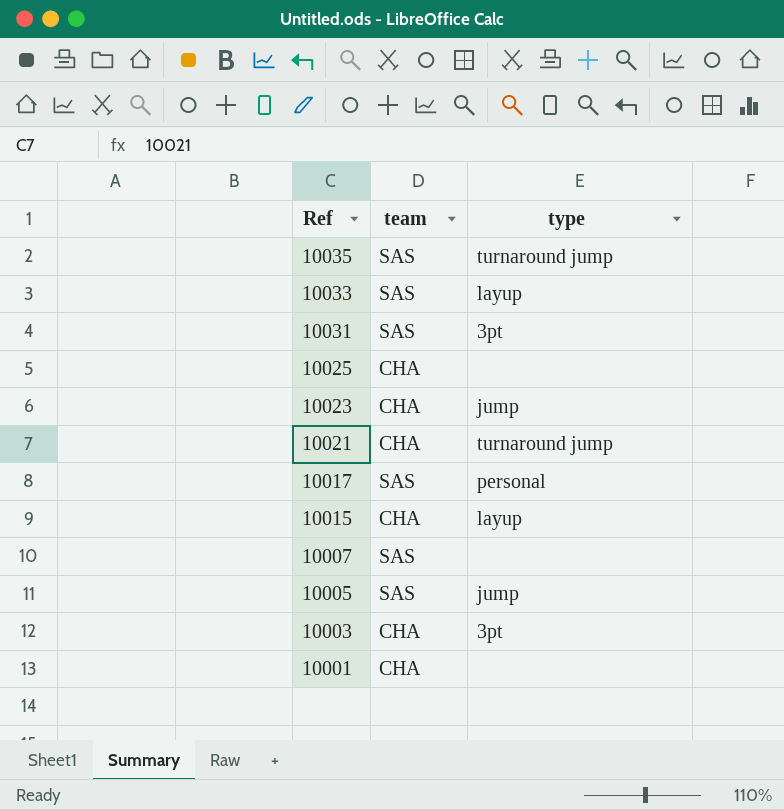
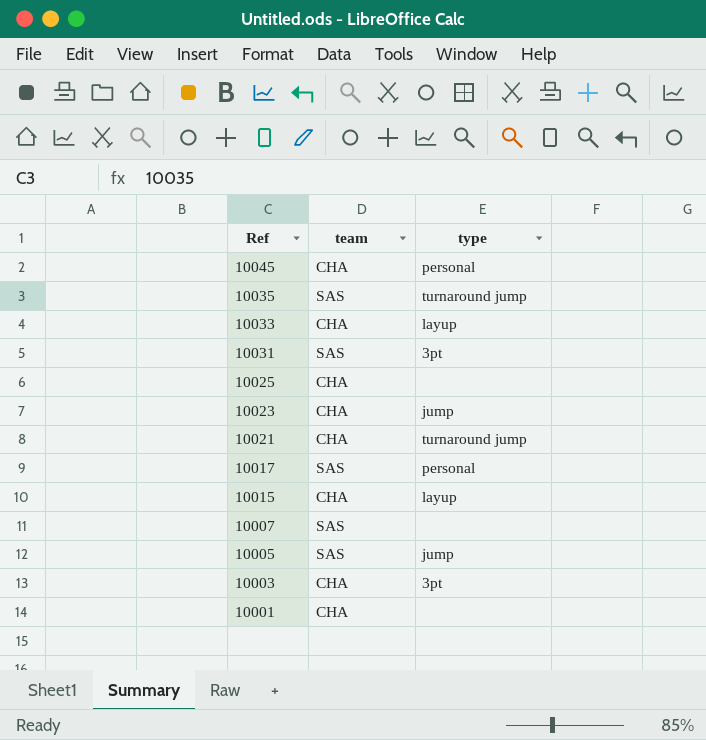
row 10045: none -> CHA | personal
10033 | team: SAS -> CHA

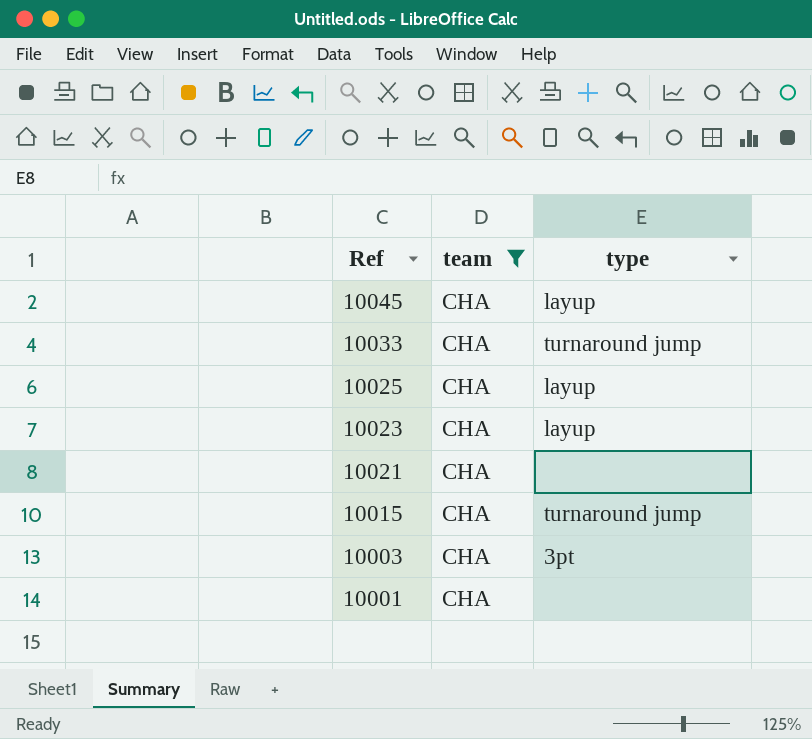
filter: none -> team = CHA
10045 | type: personal -> layup
10033 | type: layup -> turnaround jump
10025 | type: none -> layup
10023 | type: jump -> layup
10021 | type: turnaround jump -> none
10015 | type: layup -> turnaround jump

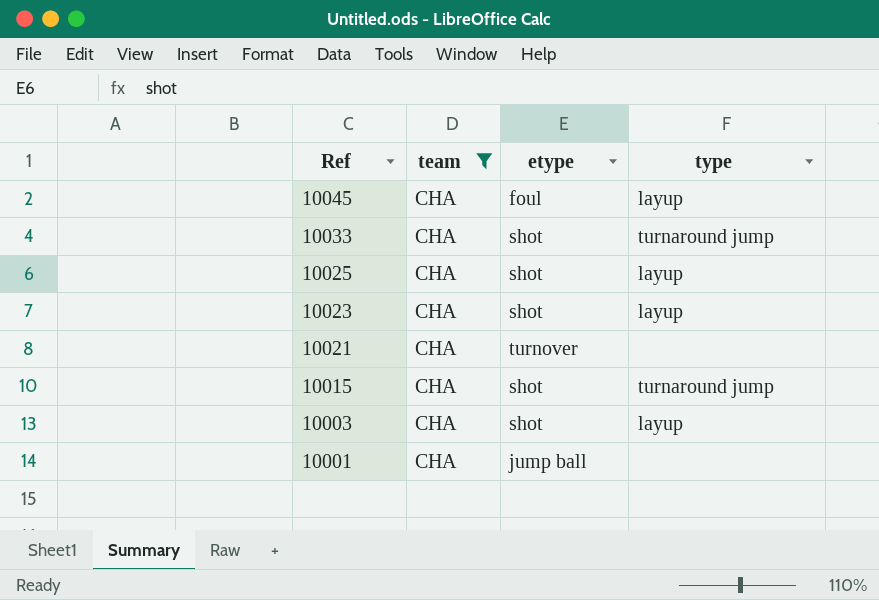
column etype | position: none -> 3
10003 | type: 3pt -> layup

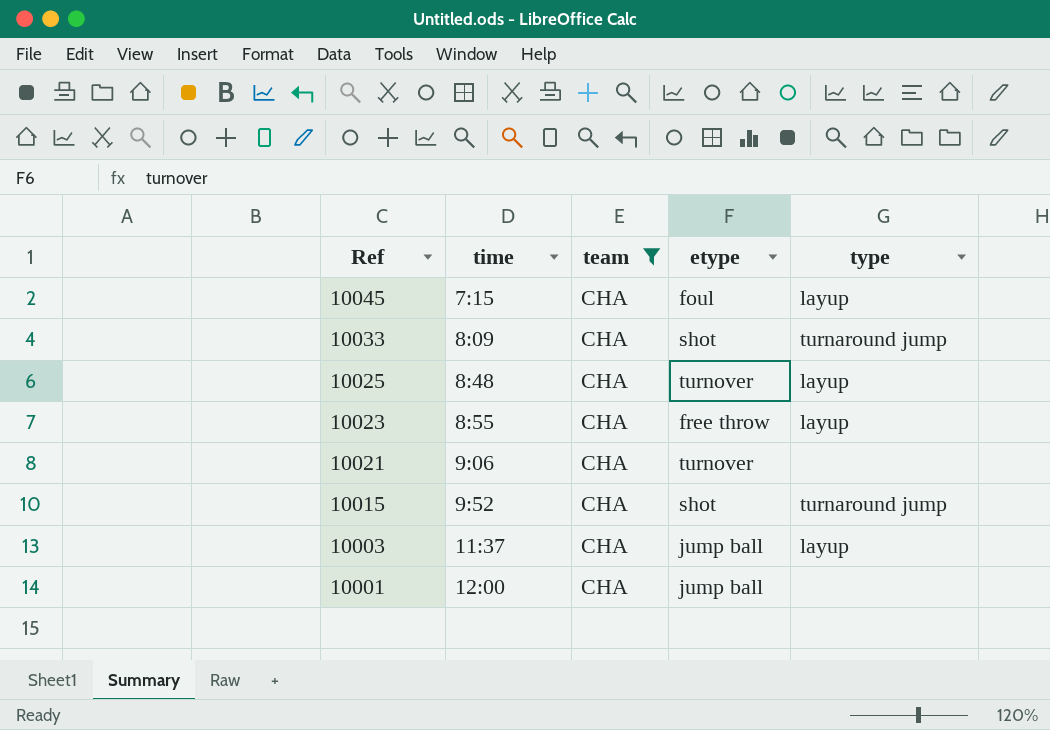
column time | position: none -> 2
10025 | etype: shot -> turnover
10023 | etype: shot -> free throw
10003 | etype: shot -> jump ball

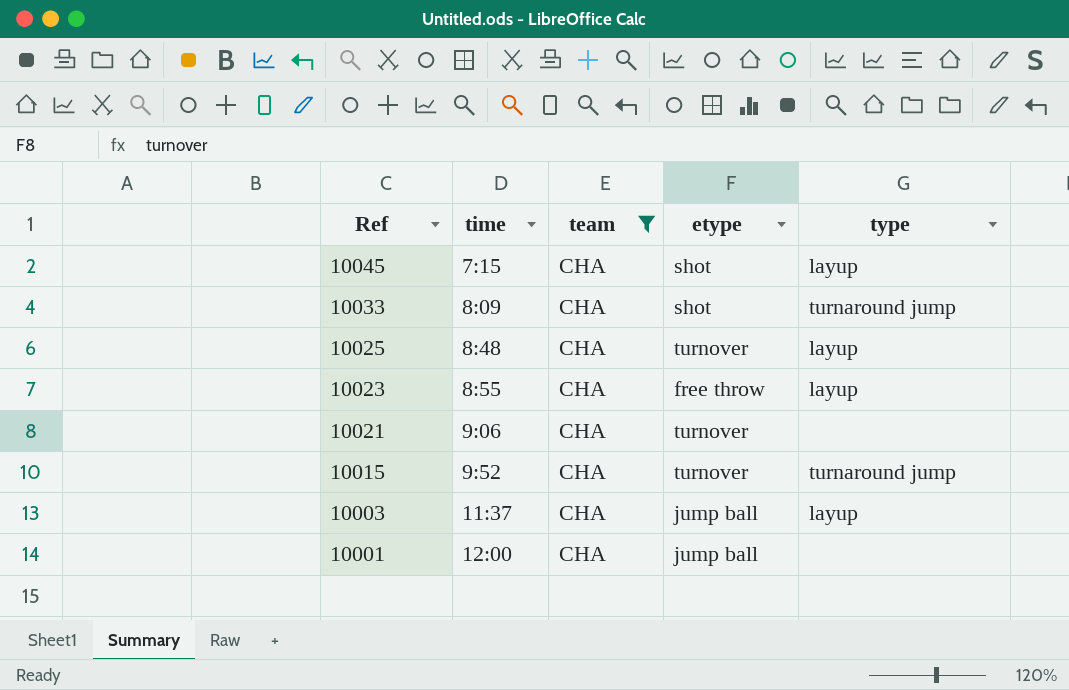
10045 | etype: foul -> shot
10015 | etype: shot -> turnover

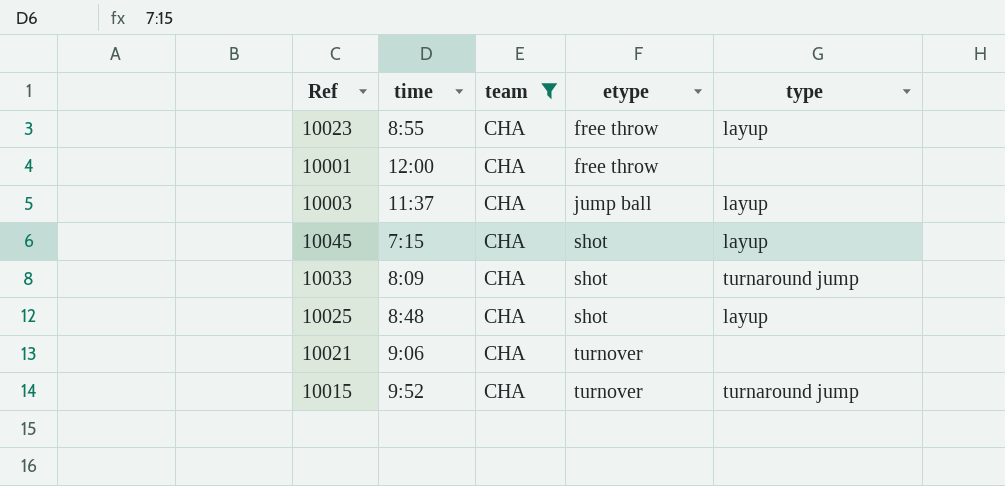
row order: Ref descending -> etype ascending
10001 | etype: jump ball -> free throw
10025 | etype: turnover -> shot

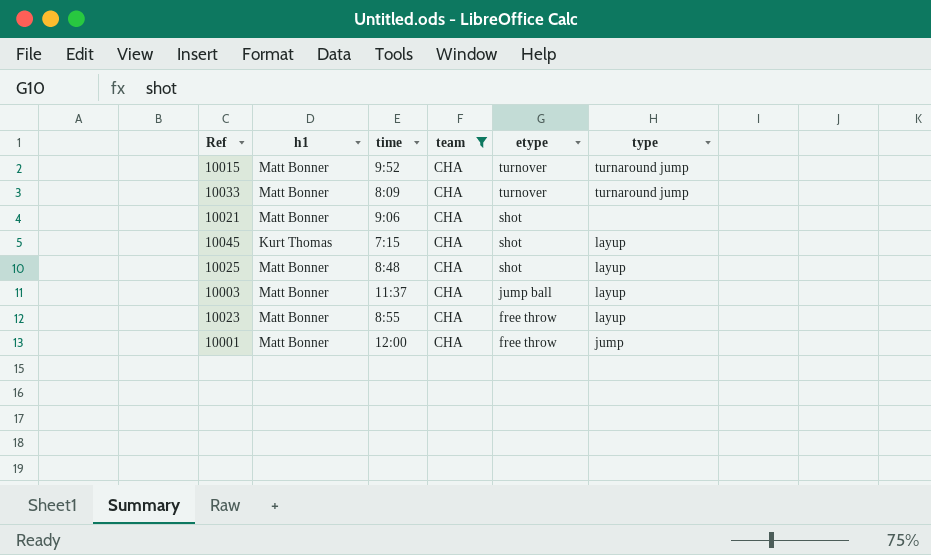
row order: etype ascending -> etype descending
column h1 | position: none -> 2
10033 | etype: shot -> turnover
10021 | etype: turnover -> shot
10001 | type: none -> jump

